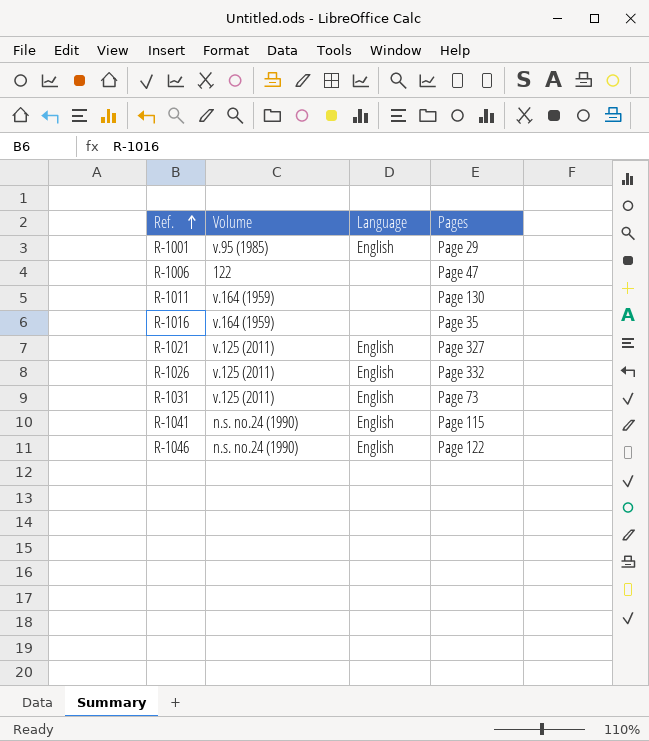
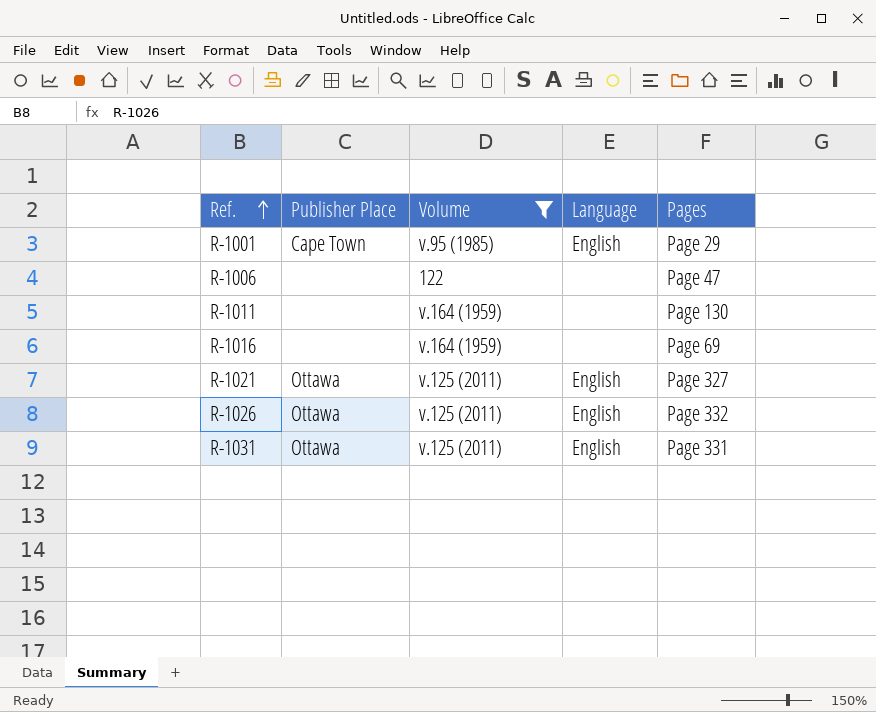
filter: none -> Volume != n.s. no.24 (1990)
column Publisher Place | position: none -> 2
R-1016 | Pages: Page 35 -> Page 69
R-1031 | Pages: Page 73 -> Page 331

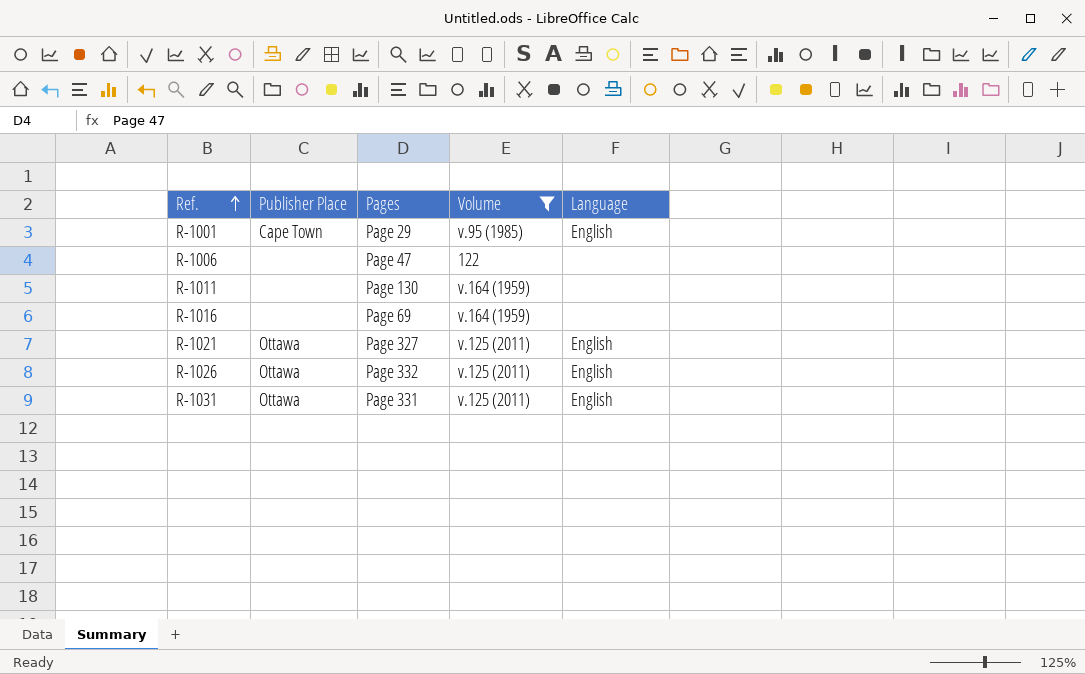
column Pages | position: 5 -> 3

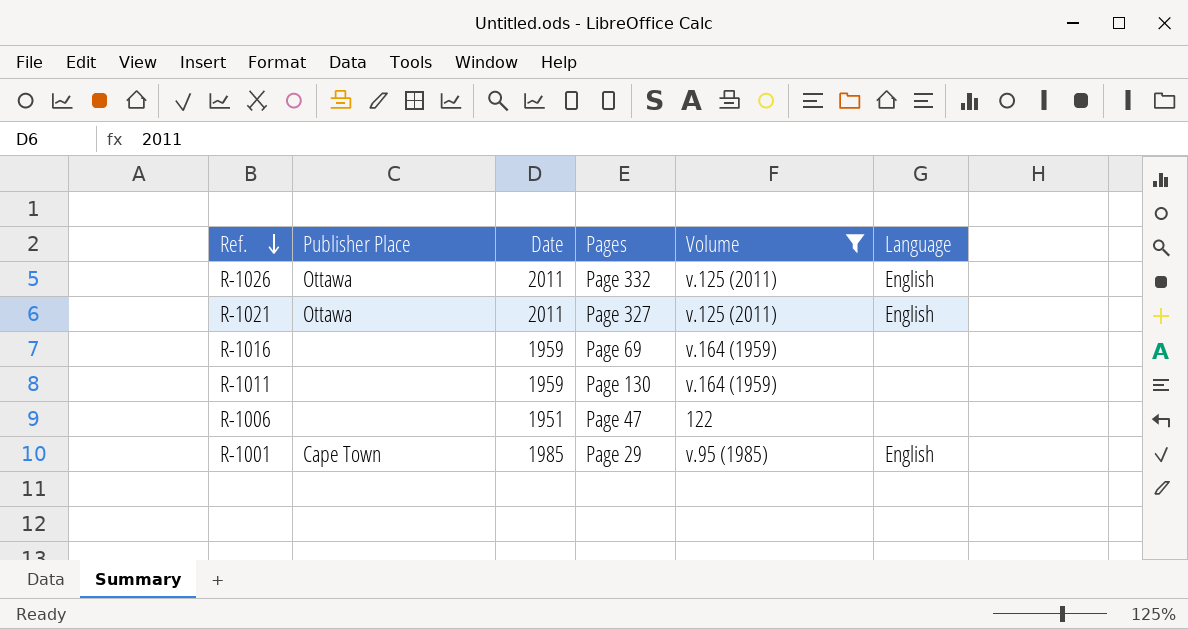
row order: Ref. ascending -> Ref. descending
column Date | position: none -> 3
row R-1031: Ottawa | Page 331 | v.125 (2011) | English -> none

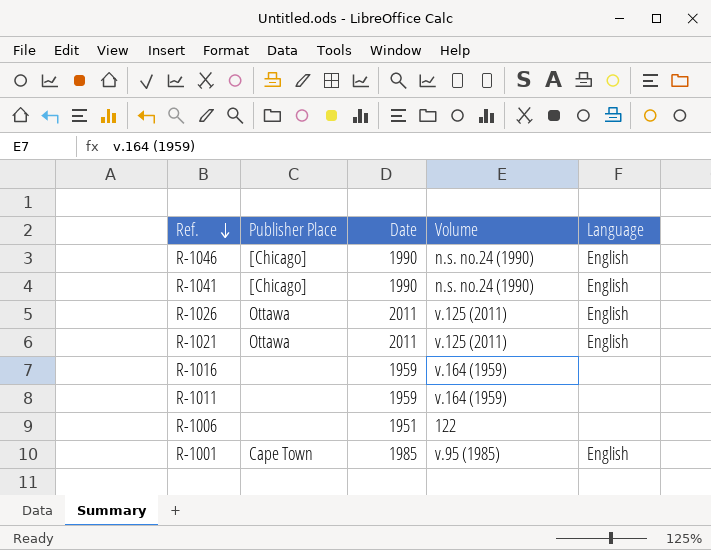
filter: Volume != n.s. no.24 (1990) -> none
column Pages | position: 4 -> none

